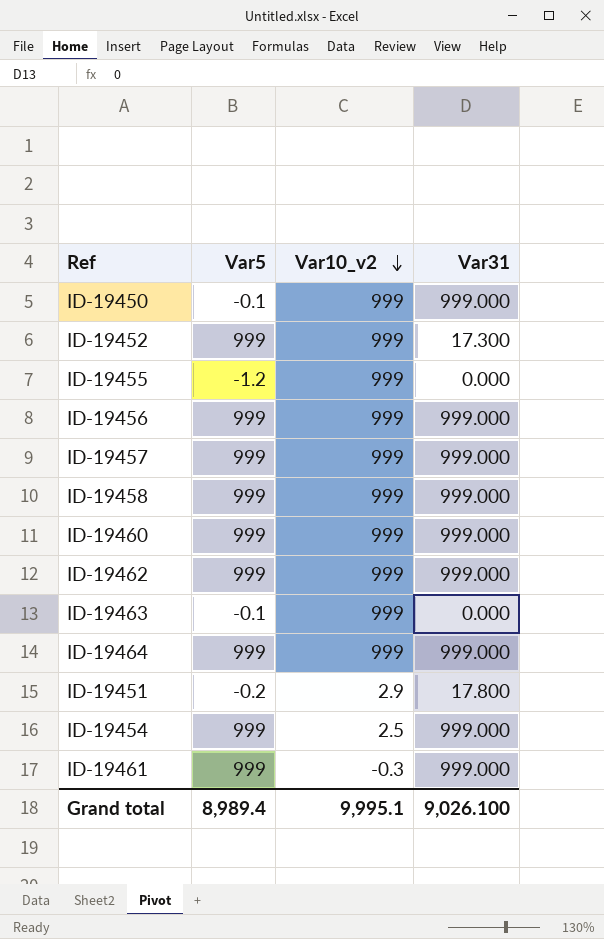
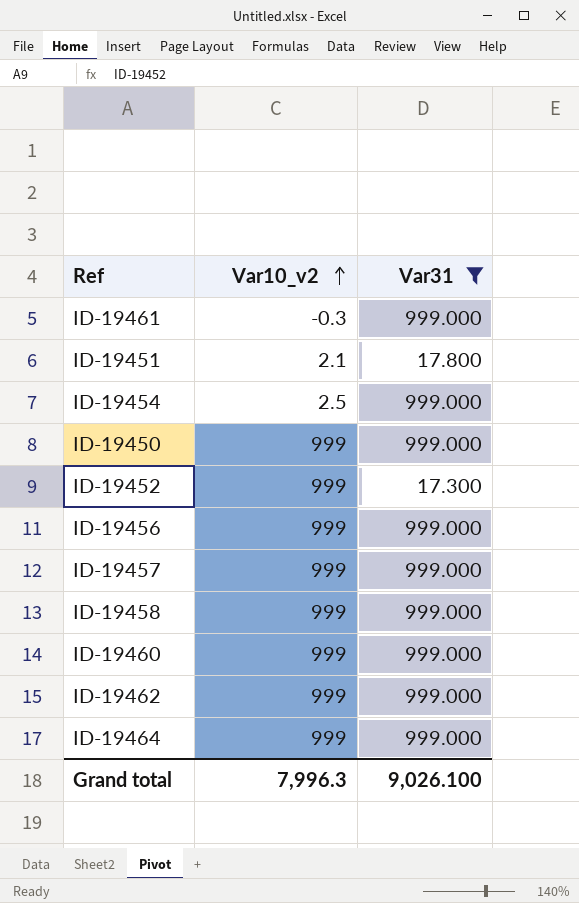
filter: none -> Var31 != 0.000
row order: Var10_v2 descending -> Var10_v2 ascending
column Var5 | position: 2 -> none
ID-19451 | Var10_v2: 2.9 -> 2.1
Grand total | Var10_v2: 9,995.1 -> 7,996.3

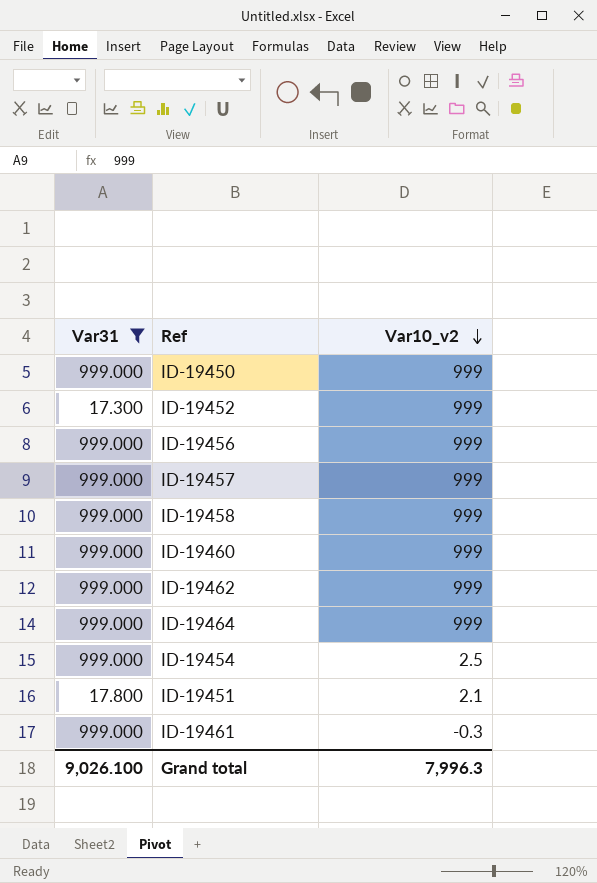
row order: Var10_v2 ascending -> Var10_v2 descending
column Var31 | position: 3 -> 1

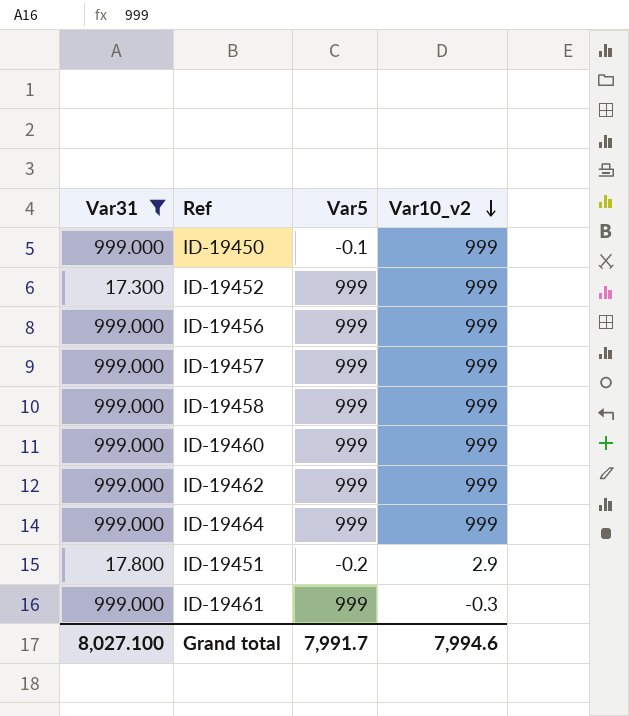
column Var5 | position: none -> 3
row ID-19454: 999.000 | 2.5 -> none
ID-19451 | Var10_v2: 2.1 -> 2.9
Grand total | Var31: 9,026.100 -> 8,027.100
Grand total | Var10_v2: 7,996.3 -> 7,994.6

